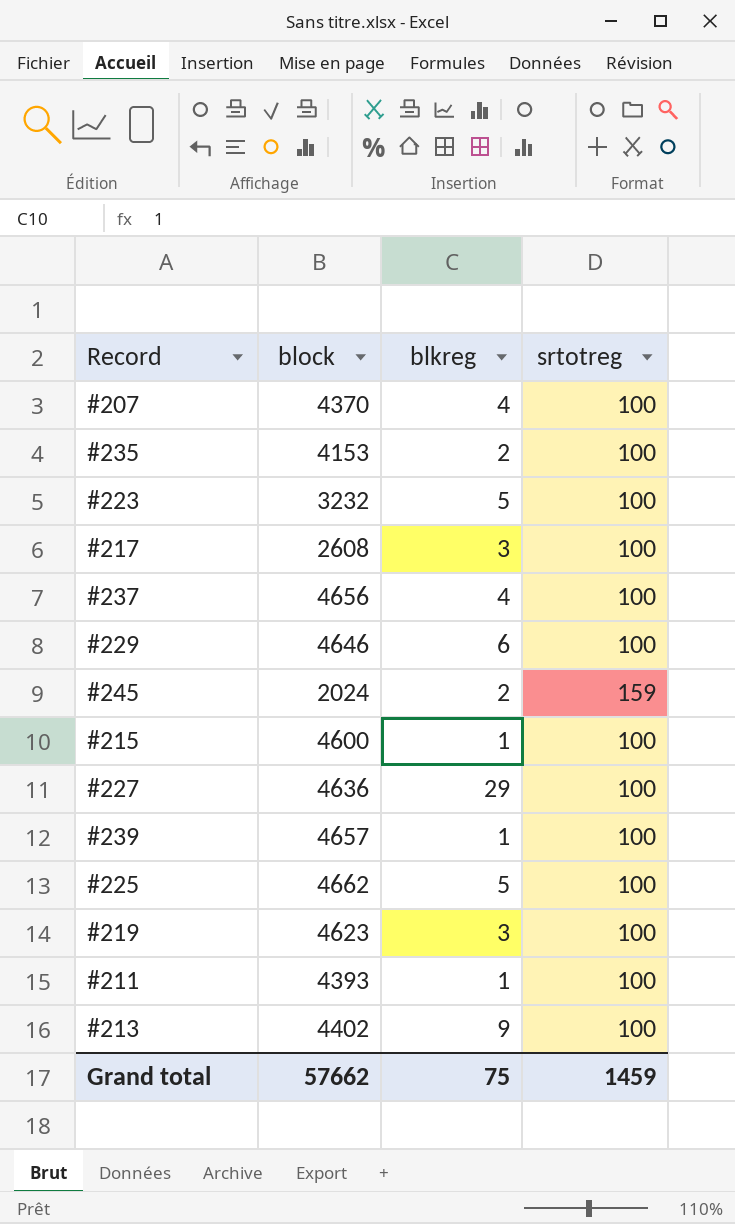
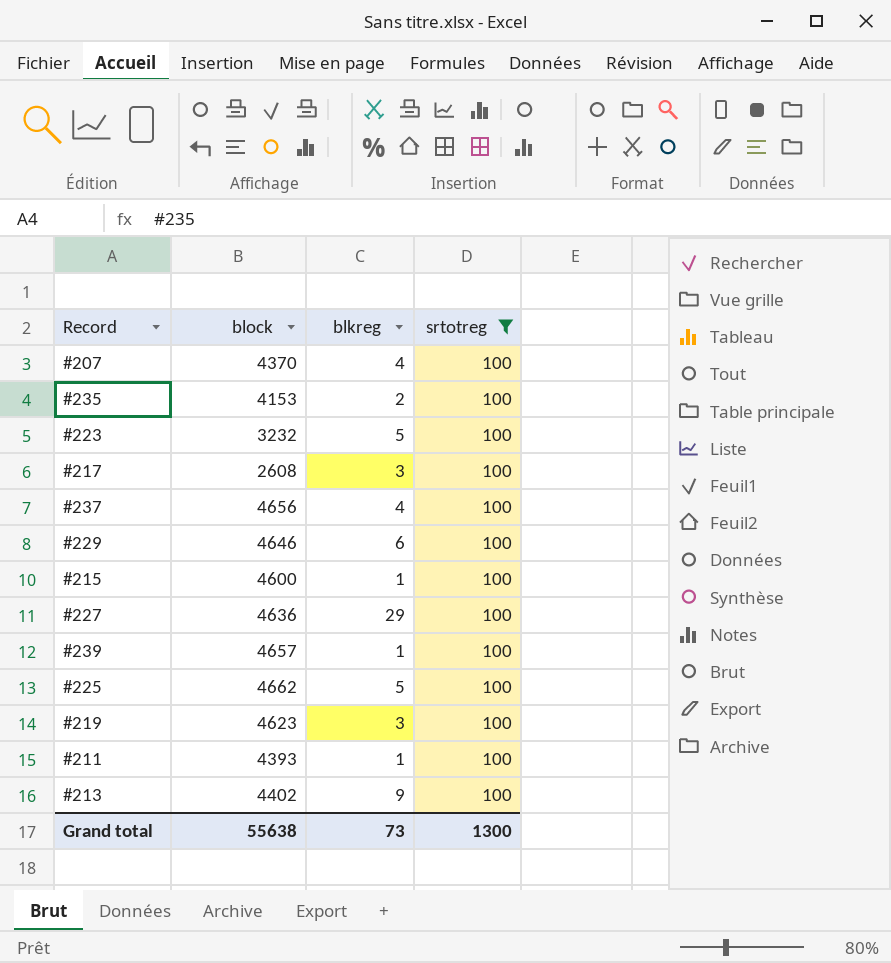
filter: none -> srtotreg = 100
Grand total | block: 57662 -> 55638
Grand total | blkreg: 75 -> 73
Grand total | srtotreg: 1459 -> 1300

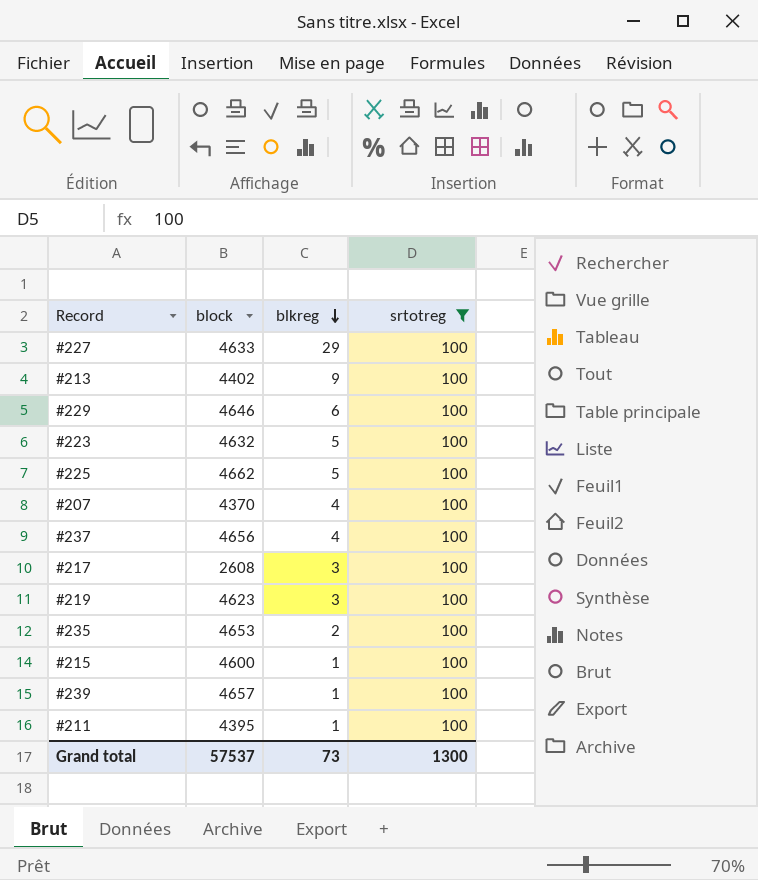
row order: none -> blkreg descending
#227 | block: 4636 -> 4633
#223 | block: 3232 -> 4632
#235 | block: 4153 -> 4653
#211 | block: 4393 -> 4395
Grand total | block: 55638 -> 57537

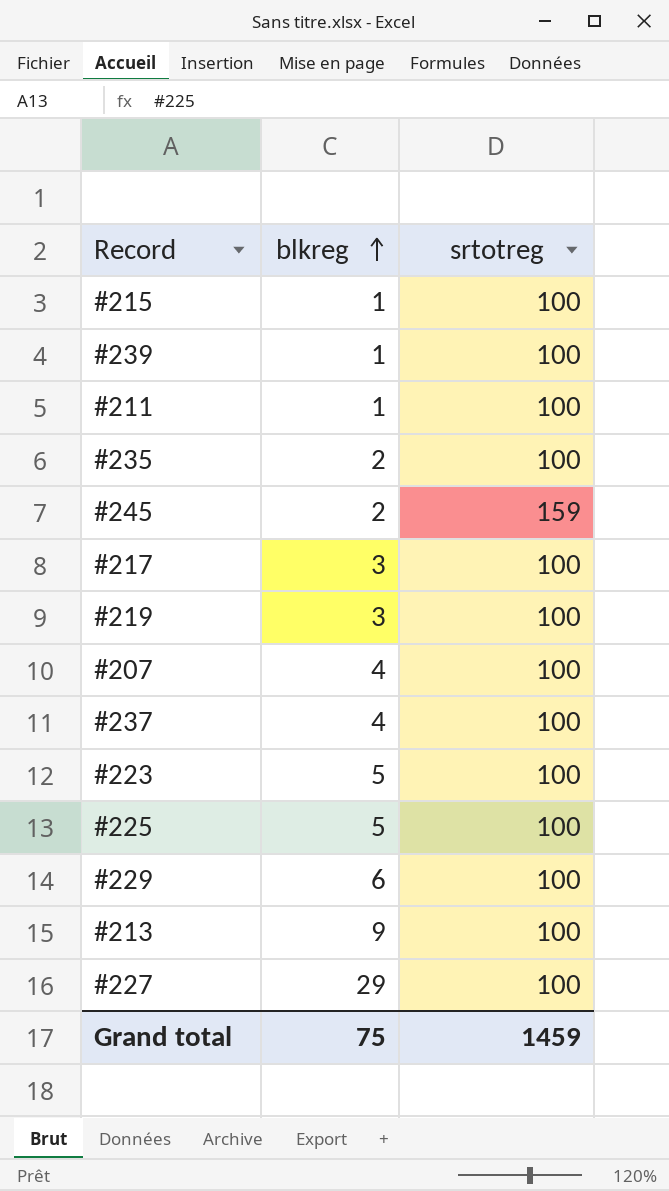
filter: srtotreg = 100 -> none
row order: blkreg descending -> blkreg ascending
column block | position: 2 -> none
Grand total | blkreg: 73 -> 75
Grand total | srtotreg: 1300 -> 1459

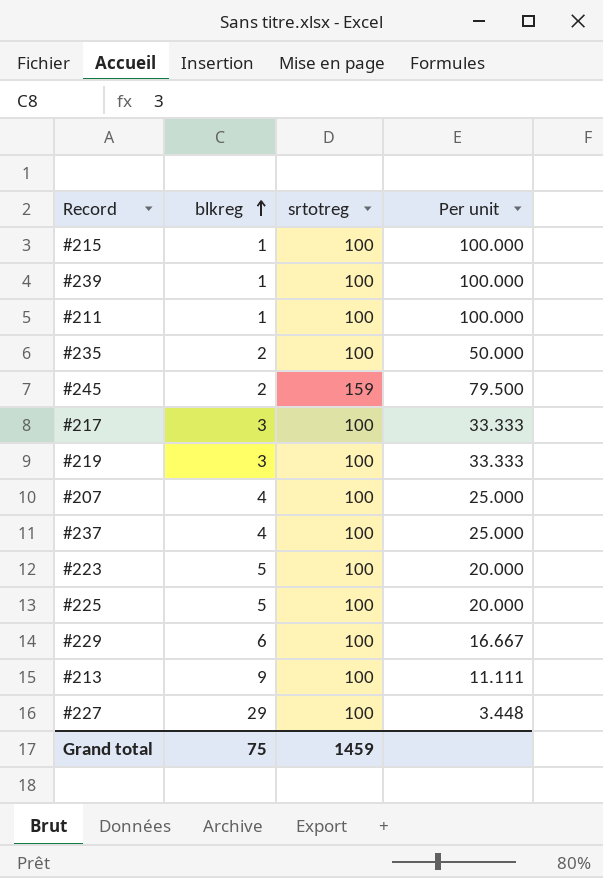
column Per unit | formula: none -> [srtotreg] / [blkreg]

